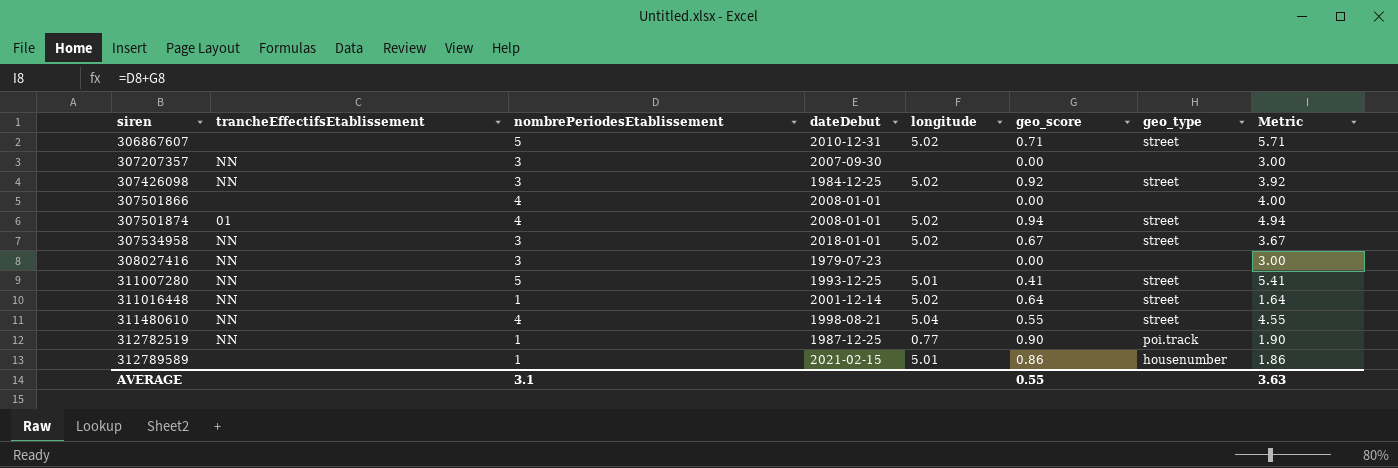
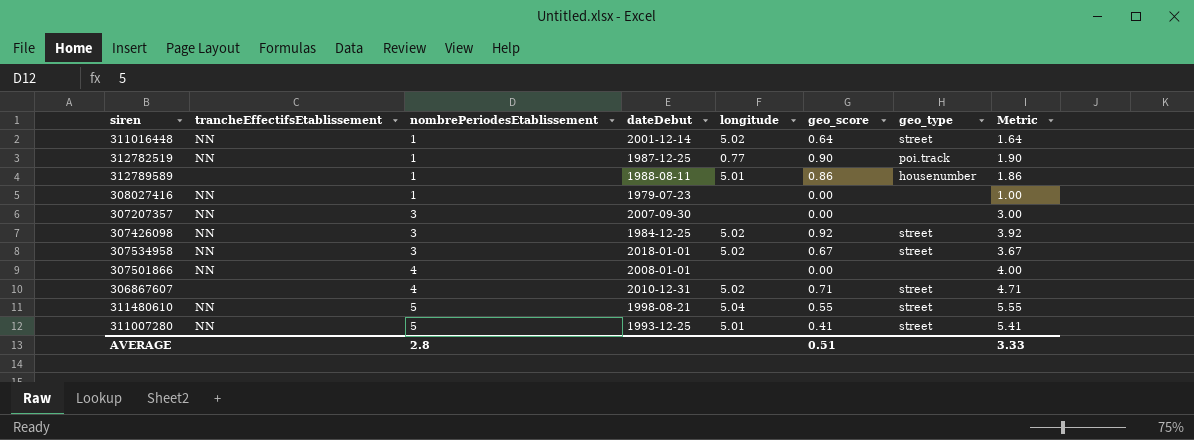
row order: siren ascending -> nombrePeriodesEtablissement ascending
row 307501874: 01 | 4 | 2008-01-01 | 5.02 | 0.94 | street | 4.94 -> none
312789589 | dateDebut: 2021-02-15 -> 1988-08-11
308027416 | nombrePeriodesEtablissement: 3 -> 1
308027416 | Metric: 3.00 -> 1.00
307501866 | trancheEffectifsEtablissement: none -> NN
306867607 | nombrePeriodesEtablissement: 5 -> 4
306867607 | Metric: 5.71 -> 4.71
311480610 | nombrePeriodesEtablissement: 4 -> 5
311480610 | Metric: 4.55 -> 5.55
AVERAGE | nombrePeriodesEtablissement: 3.1 -> 2.8
AVERAGE | geo_score: 0.55 -> 0.51
AVERAGE | Metric: 3.63 -> 3.33

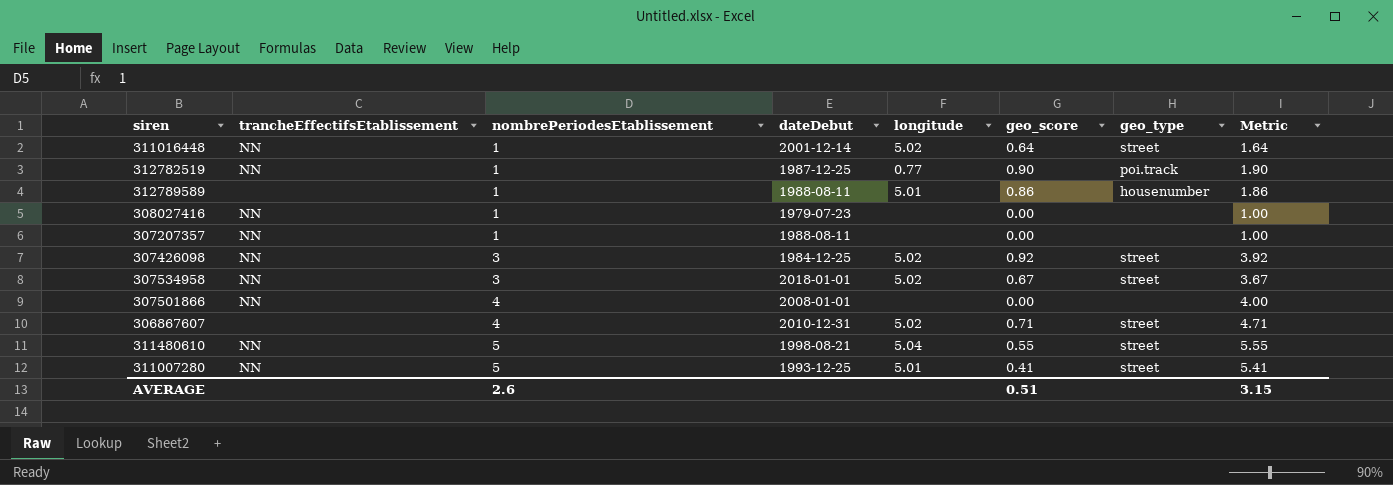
307207357 | nombrePeriodesEtablissement: 3 -> 1
307207357 | dateDebut: 2007-09-30 -> 1988-08-11
307207357 | Metric: 3.00 -> 1.00
AVERAGE | nombrePeriodesEtablissement: 2.8 -> 2.6
AVERAGE | Metric: 3.33 -> 3.15

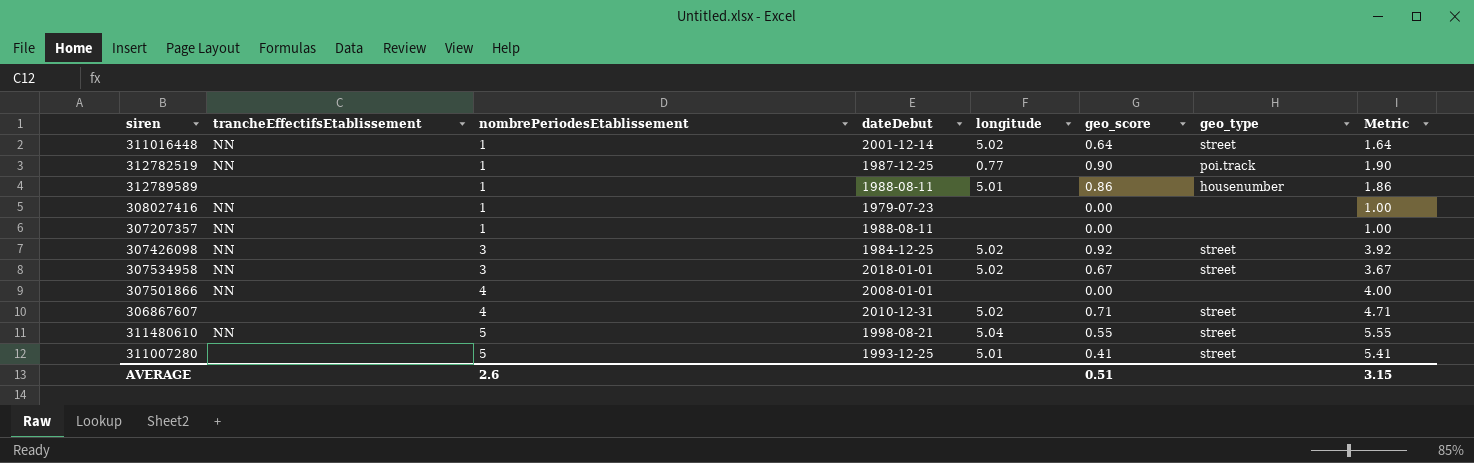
311007280 | trancheEffectifsEtablissement: NN -> none

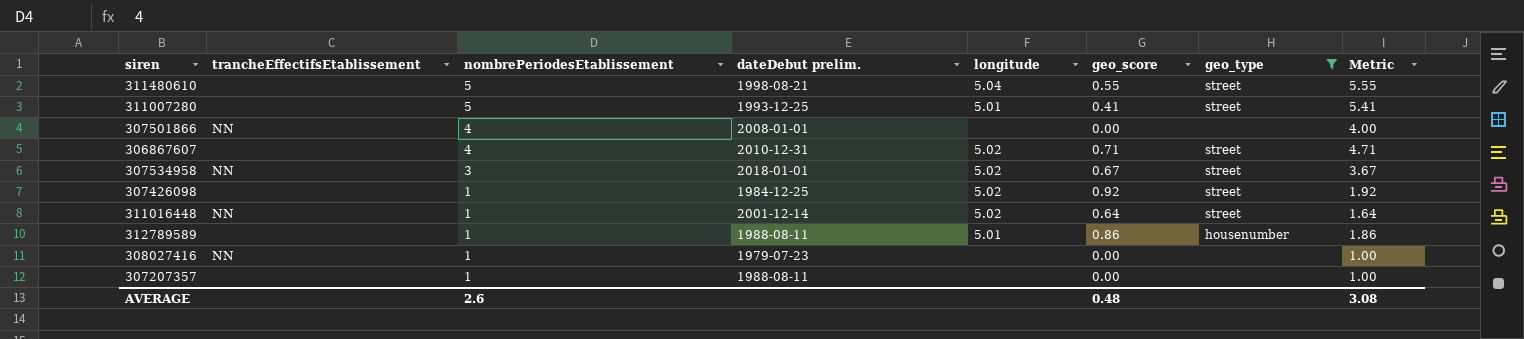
filter: none -> geo_type != poi.track
row order: nombrePeriodesEtablissement ascending -> nombrePeriodesEtablissement descending
column name: dateDebut -> dateDebut prelim.
311480610 | trancheEffectifsEtablissement: NN -> none
307426098 | trancheEffectifsEtablissement: NN -> none
307426098 | nombrePeriodesEtablissement: 3 -> 1
307426098 | Metric: 3.92 -> 1.92
307207357 | trancheEffectifsEtablissement: NN -> none
AVERAGE | geo_score: 0.51 -> 0.48
AVERAGE | Metric: 3.15 -> 3.08

